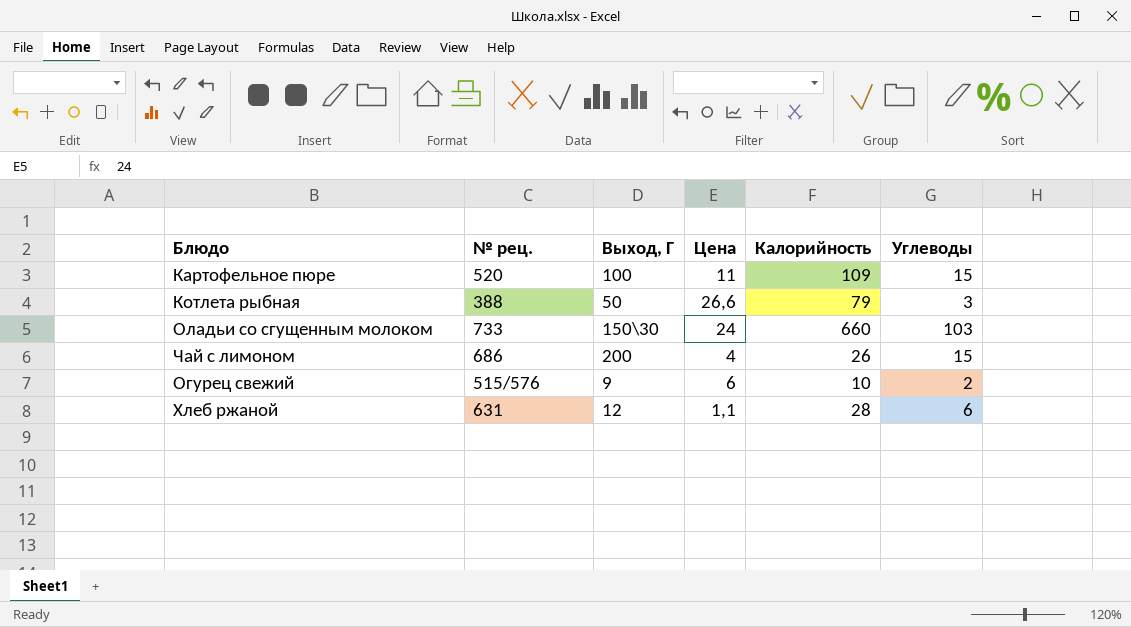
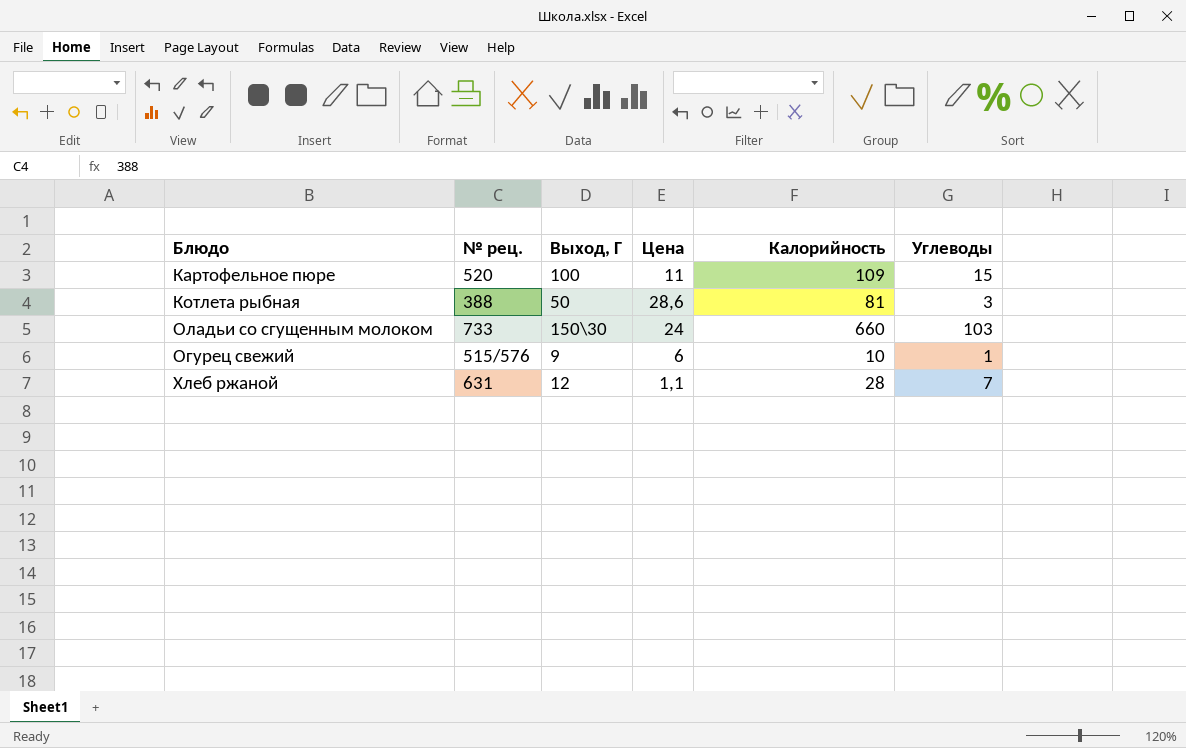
row Чай с лимоном: 686 | 200 | 4 | 26 | 15 -> none
Котлета рыбная | Цена: 26,6 -> 28,6
Котлета рыбная | Калорийность: 79 -> 81
Огурец свежий | Углеводы: 2 -> 1
Хлеб ржаной | Углеводы: 6 -> 7

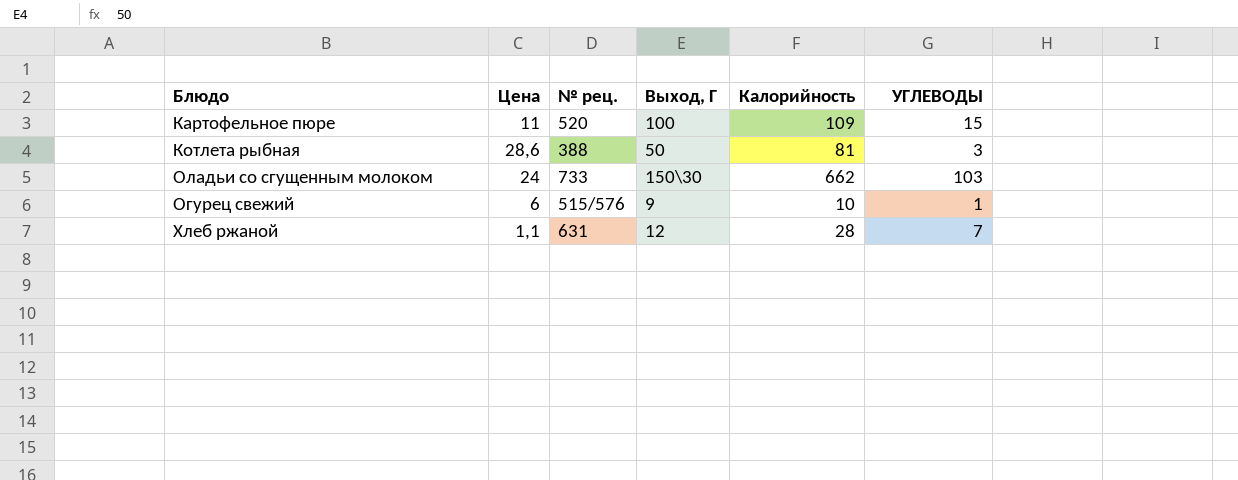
column Цена | position: 4 -> 2
column name: Углеводы -> УГЛЕВОДЫ
Оладьи со сгущенным молоком | Калорийность: 660 -> 662

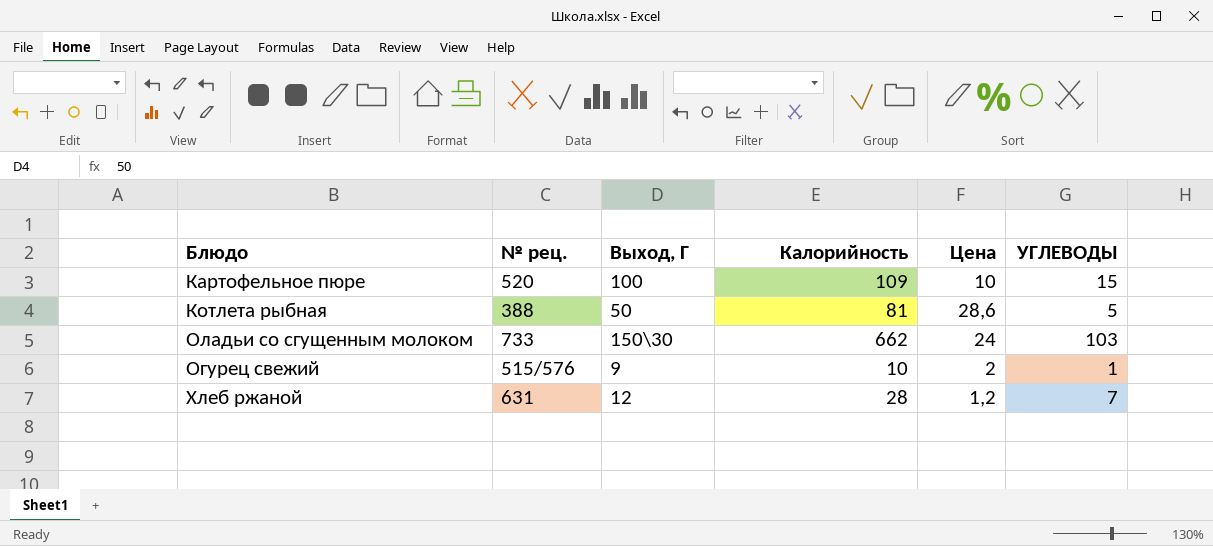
column Цена | position: 2 -> 5
Картофельное пюре | Цена: 11 -> 10
Котлета рыбная | УГЛЕВОДЫ: 3 -> 5
Огурец свежий | Цена: 6 -> 2
Хлеб ржаной | Цена: 1,1 -> 1,2

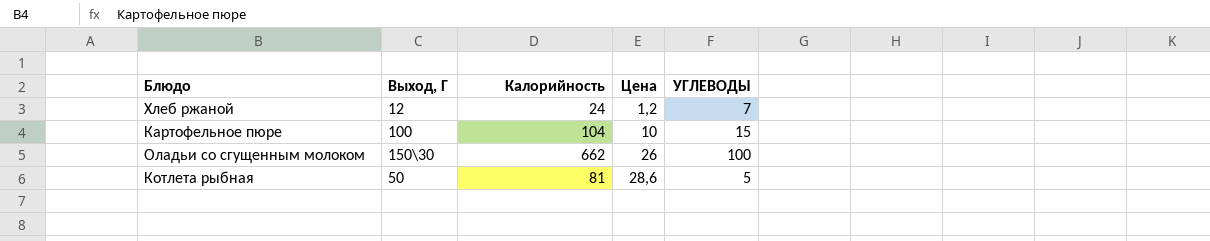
row order: none -> Цена ascending
column № рец. | position: 2 -> none
row Огурец свежий: 515/576 | 9 | 10 | 2 | 1 -> none
Хлеб ржаной | Калорийность: 28 -> 24
Картофельное пюре | Калорийность: 109 -> 104
Оладьи со сгущенным молоком | Цена: 24 -> 26
Оладьи со сгущенным молоком | УГЛЕВОДЫ: 103 -> 100

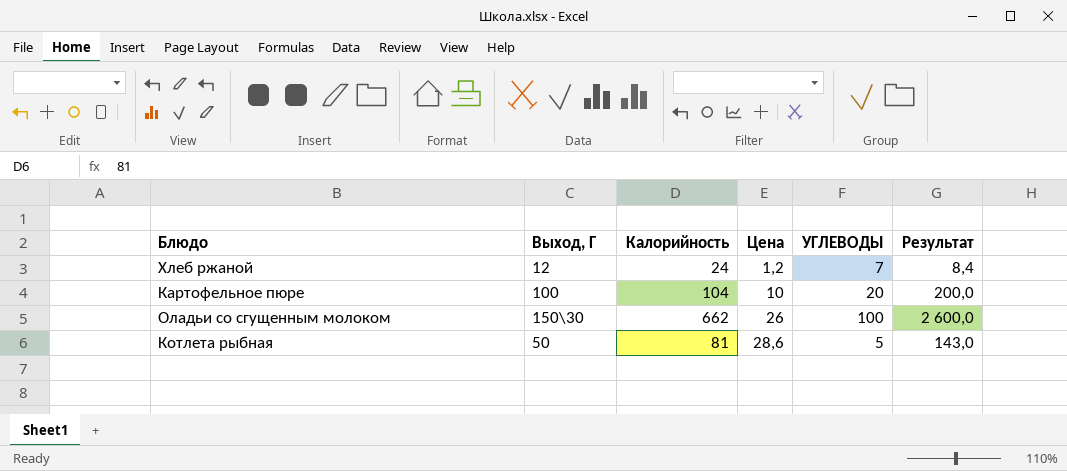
column Результат | formula: none -> [Цена] * [УГЛЕВОДЫ]
Картофельное пюре | УГЛЕВОДЫ: 15 -> 20

